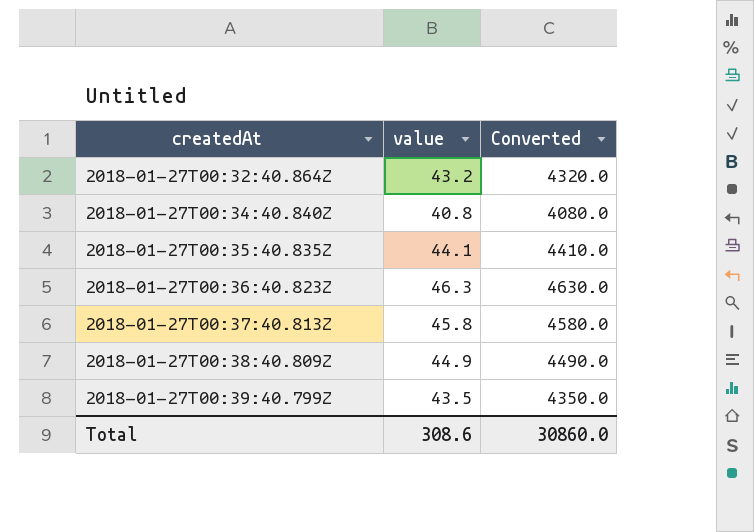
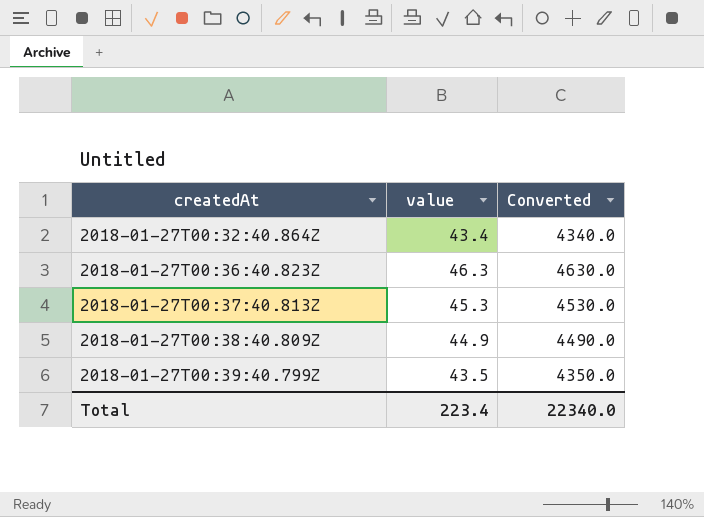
row 2018-01-27T00:34:40.840Z: 40.8 | 4080.0 -> none
row 2018-01-27T00:35:40.835Z: 44.1 | 4410.0 -> none
2018-01-27T00:32:40.864Z | value: 43.2 -> 43.4
2018-01-27T00:32:40.864Z | Converted: 4320.0 -> 4340.0
2018-01-27T00:37:40.813Z | value: 45.8 -> 45.3
2018-01-27T00:37:40.813Z | Converted: 4580.0 -> 4530.0
Total | value: 308.6 -> 223.4
Total | Converted: 30860.0 -> 22340.0

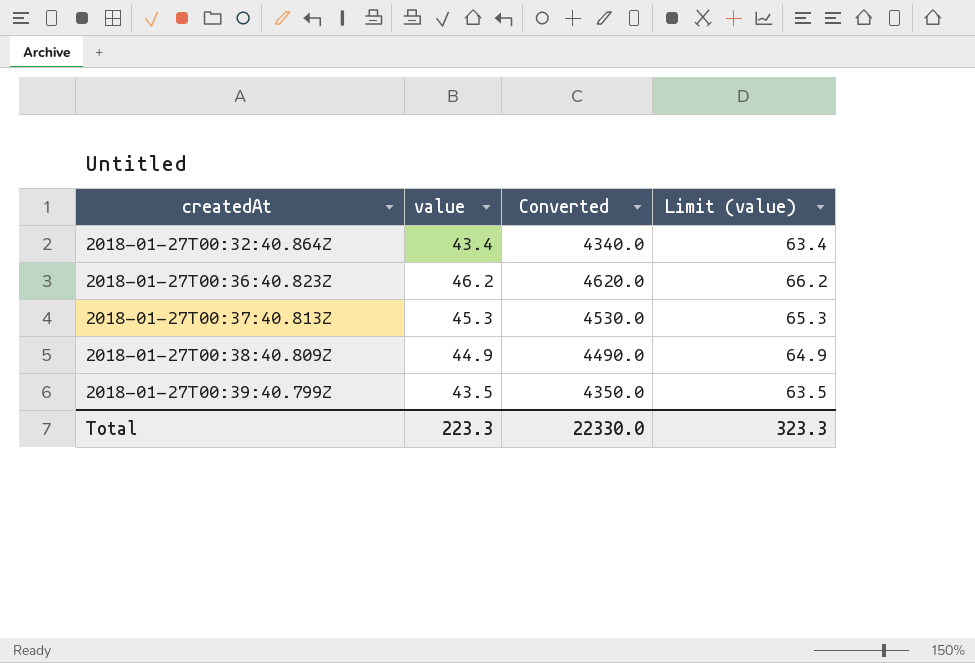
column Limit (value) | formula: none -> [value] + 20
2018-01-27T00:36:40.823Z | value: 46.3 -> 46.2
2018-01-27T00:36:40.823Z | Converted: 4630.0 -> 4620.0
Total | value: 223.4 -> 223.3
Total | Converted: 22340.0 -> 22330.0

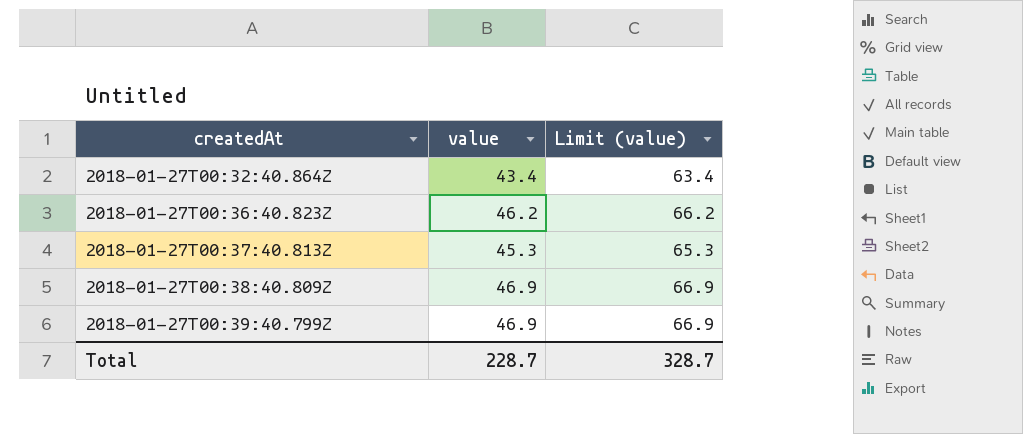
column Converted | formula: [value] * 100 -> none
2018-01-27T00:38:40.809Z | value: 44.9 -> 46.9
2018-01-27T00:38:40.809Z | Limit (value): 64.9 -> 66.9
2018-01-27T00:39:40.799Z | value: 43.5 -> 46.9
2018-01-27T00:39:40.799Z | Limit (value): 63.5 -> 66.9
Total | value: 223.3 -> 228.7
Total | Limit (value): 323.3 -> 328.7

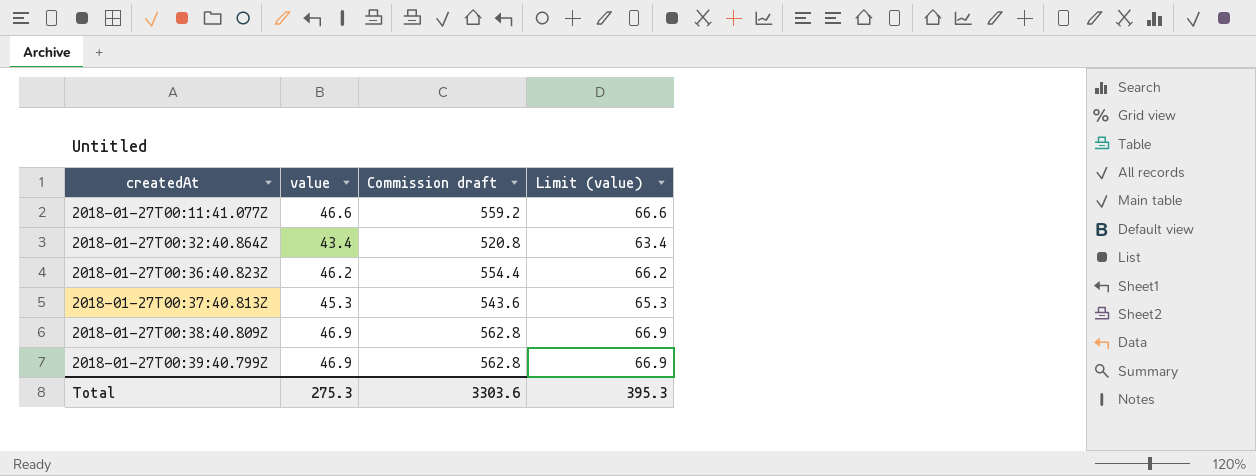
column Commission draft | formula: none -> [value] * 12
row 2018-01-27T00:11:41.077Z: none -> 46.6 | 559.2 | 66.6
Total | value: 228.7 -> 275.3
Total | Limit (value): 328.7 -> 395.3

